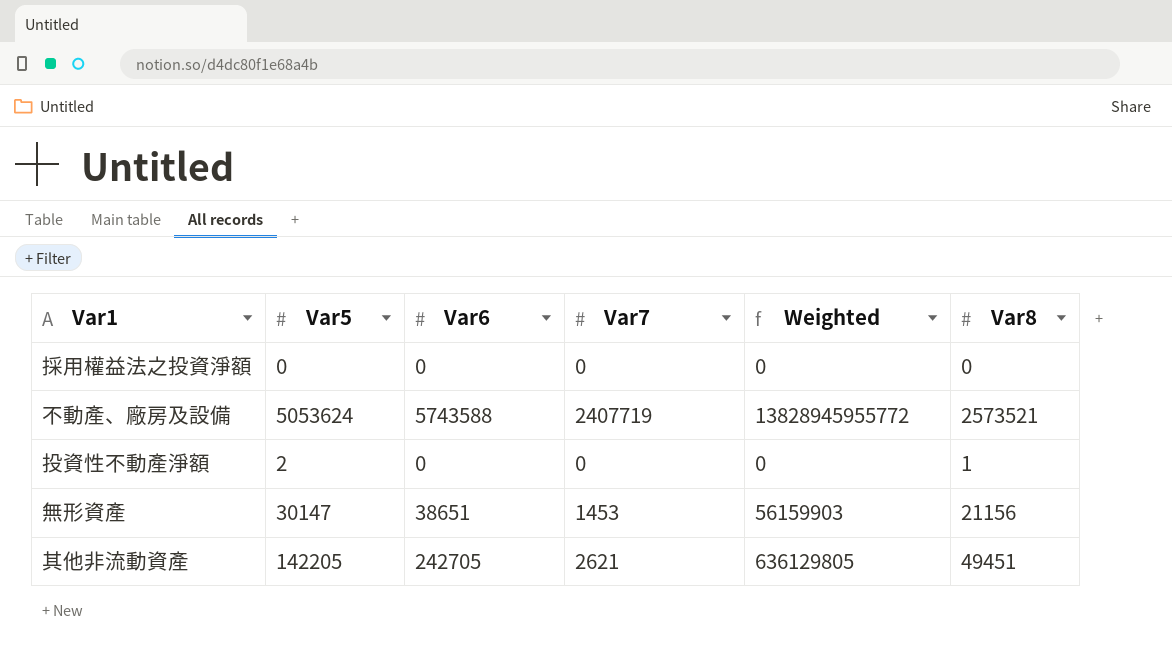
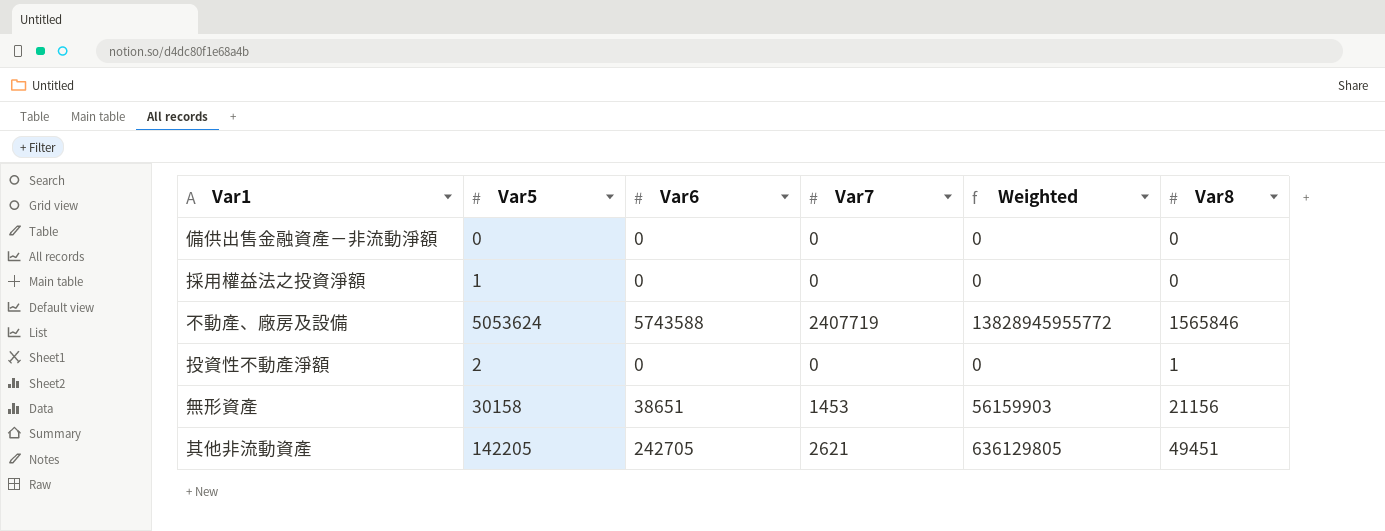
row 備供出售金融資產－非流動淨額: none -> 0 | 0 | 0 | 0 | 0
採用權益法之投資淨額 | Var5: 0 -> 1
不動產、廠房及設備 | Var8: 2573521 -> 1565846
無形資產 | Var5: 30147 -> 30158

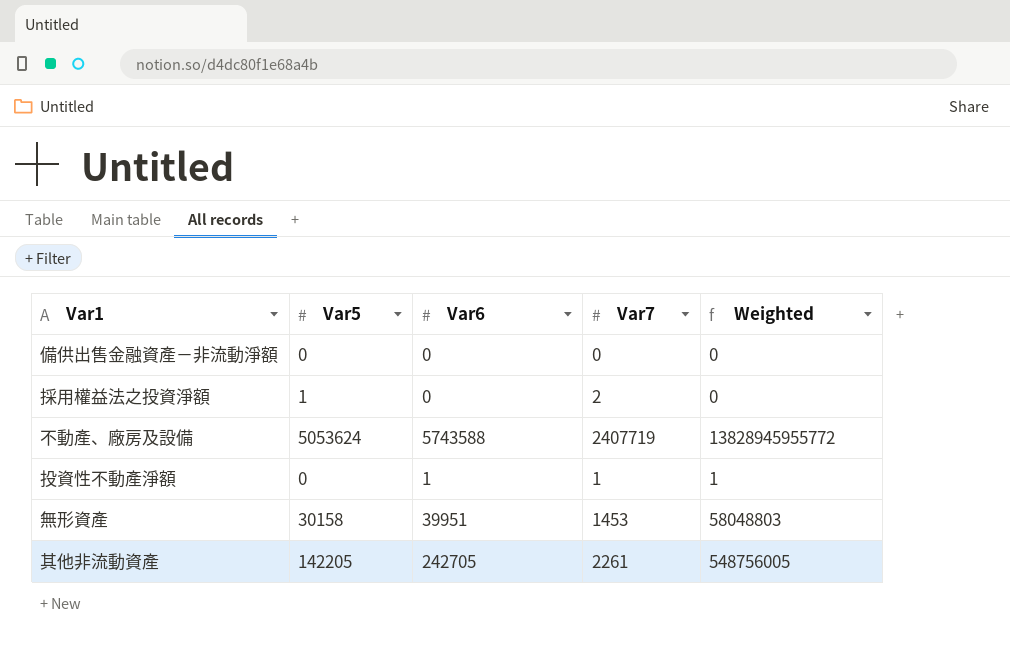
column Var8 | position: 6 -> none
採用權益法之投資淨額 | Var7: 0 -> 2
投資性不動產淨額 | Var5: 2 -> 0
投資性不動產淨額 | Var6: 0 -> 1
投資性不動產淨額 | Var7: 0 -> 1
投資性不動產淨額 | Weighted: 0 -> 1
無形資產 | Var6: 38651 -> 39951
無形資產 | Weighted: 56159903 -> 58048803
其他非流動資產 | Var7: 2621 -> 2261
其他非流動資產 | Weighted: 636129805 -> 548756005

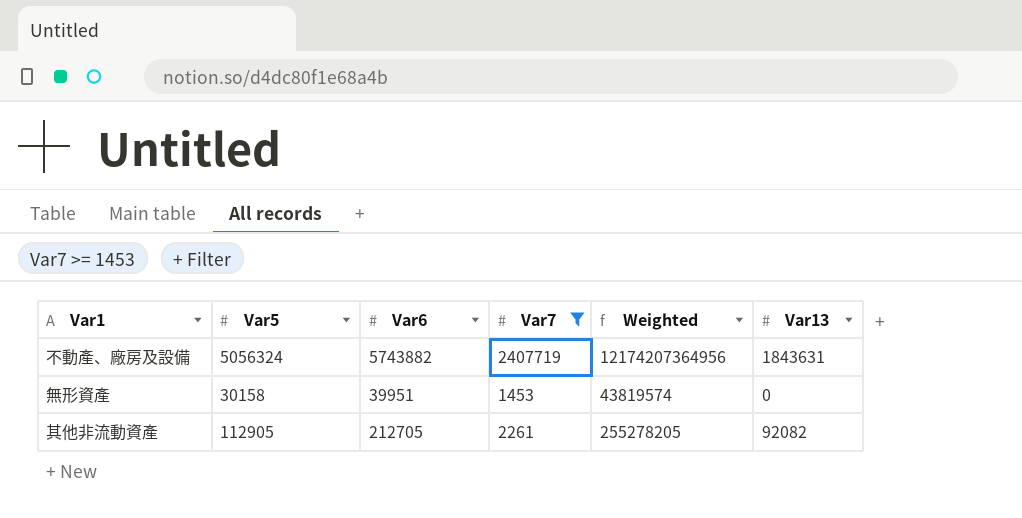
filter: none -> Var7 >= 1453
column Weighted | formula: [Var6] * [Var7] -> [Var5] * [Var7]
column Var13 | position: none -> 6
不動產、廠房及設備 | Var5: 5053624 -> 5056324
不動產、廠房及設備 | Var6: 5743588 -> 5743882
其他非流動資產 | Var5: 142205 -> 112905
其他非流動資產 | Var6: 242705 -> 212705

